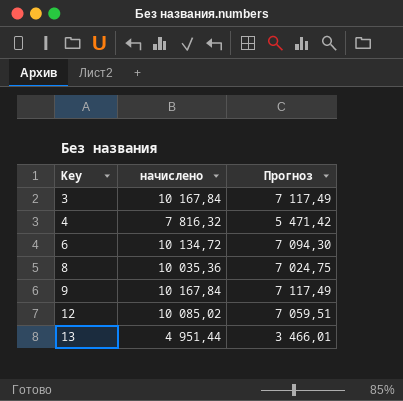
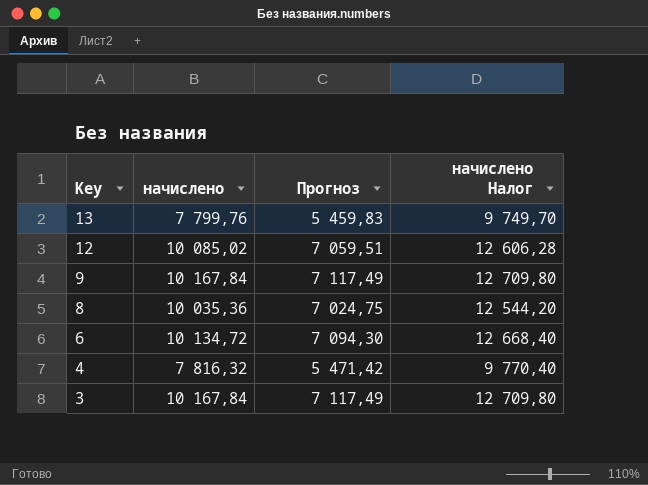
row order: Key ascending -> Key descending
column начислено Налог | formula: none -> [начислено] * 1,25
13 | начислено: 4 951,44 -> 7 799,76
13 | Прогноз: 3 466,01 -> 5 459,83

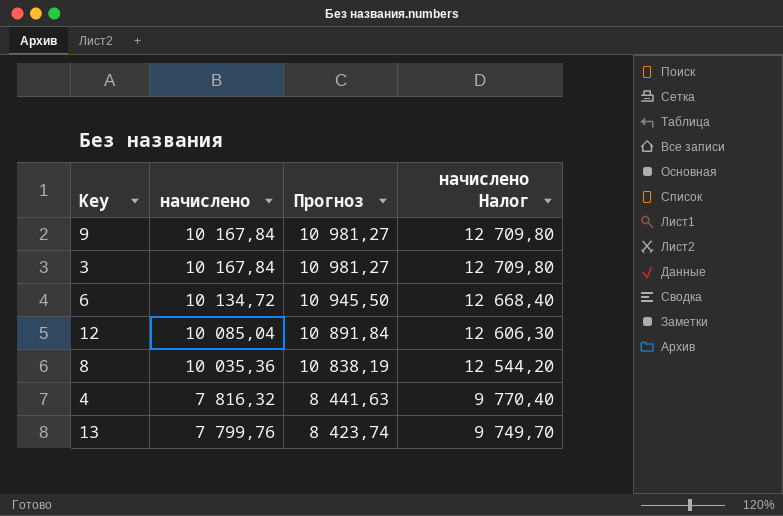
row order: Key descending -> начислено descending
column Прогноз | formula: [начислено] * 0,7 -> [начислено] * 1,08
12 | начислено: 10 085,02 -> 10 085,04
12 | начислено Налог: 12 606,28 -> 12 606,30

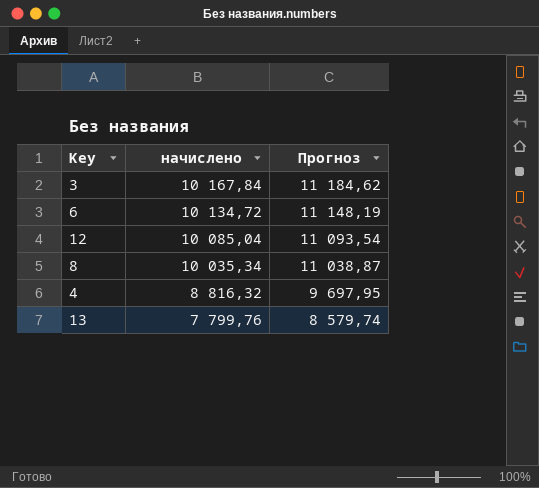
column начислено Налог | formula: [начислено] * 1,25 -> none
column Прогноз | formula: [начислено] * 1,08 -> [начислено] * 1,1
row 9: 10 167,84 | 10 981,27 | 12 709,80 -> none
8 | начислено: 10 035,36 -> 10 035,34
4 | начислено: 7 816,32 -> 8 816,32

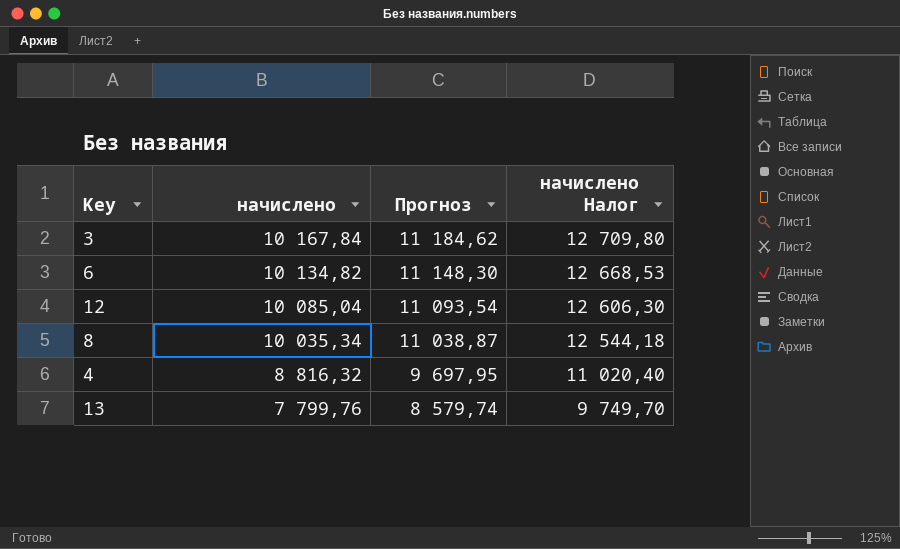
column начислено Налог | formula: none -> [начислено] * 1,25
6 | начислено: 10 134,72 -> 10 134,82
6 | Прогноз: 11 148,19 -> 11 148,30

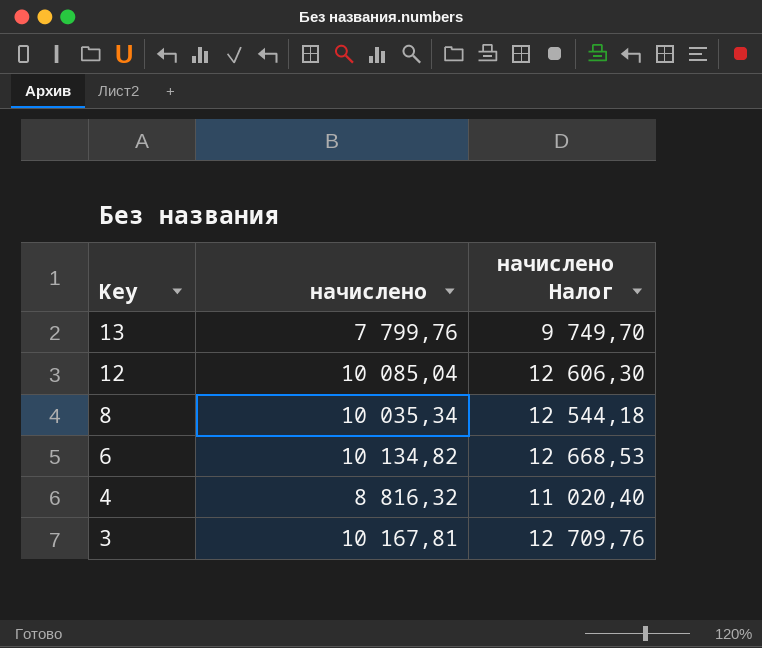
row order: начислено descending -> Key descending
column Прогноз | formula: [начислено] * 1,1 -> none
3 | начислено: 10 167,84 -> 10 167,81
3 | начислено Налог: 12 709,80 -> 12 709,76

